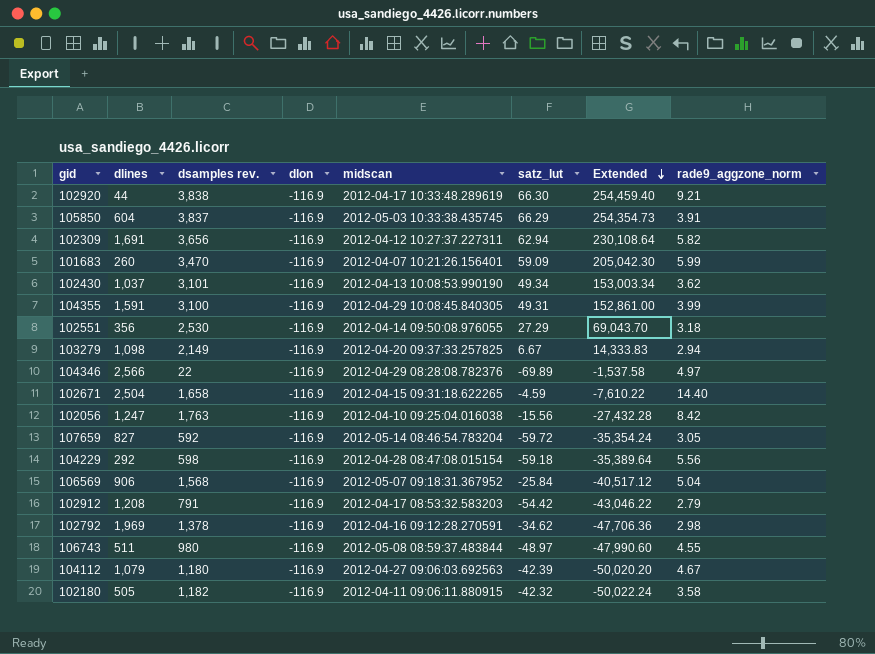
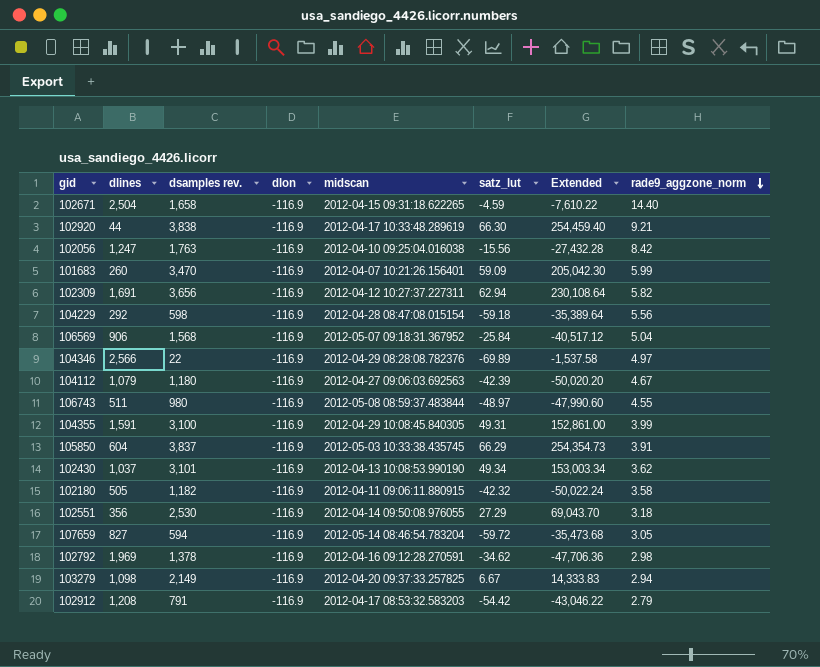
row order: Extended descending -> rade9_aggzone_norm descending
107659 | dsamples rev.: 592 -> 594
107659 | Extended: -35,354.24 -> -35,473.68

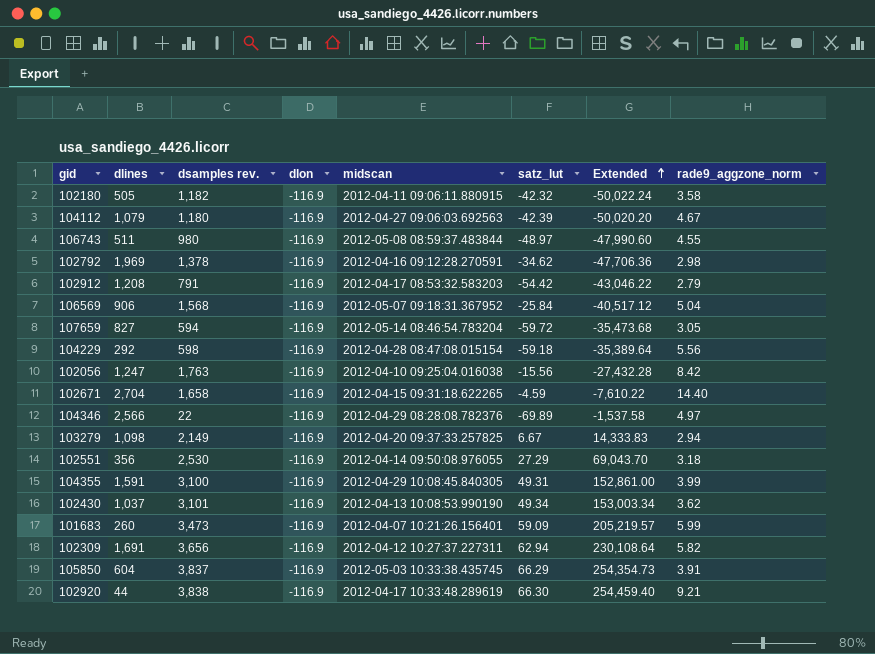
row order: rade9_aggzone_norm descending -> Extended ascending
102671 | dlines: 2,504 -> 2,704
101683 | dsamples rev.: 3,470 -> 3,473
101683 | Extended: 205,042.30 -> 205,219.57

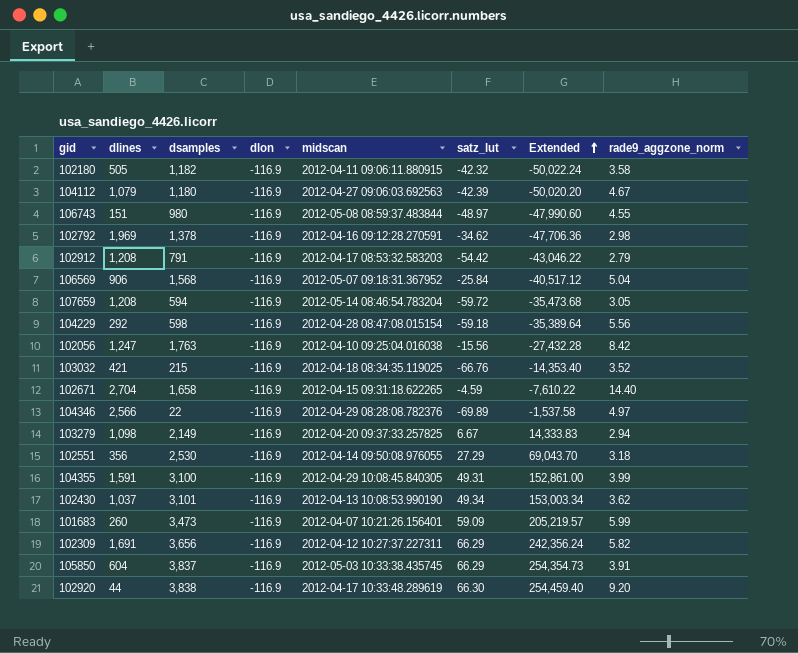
column name: dsamples rev. -> dsamples
106743 | dlines: 511 -> 151
107659 | dlines: 827 -> 1,208
row 103032: none -> 421 | 215 | -116.9 | 2012-04-18 08:34:35.119025 | -66.76 | -14,353.40 | 3.52
102309 | satz_lut: 62.94 -> 66.29
102309 | Extended: 230,108.64 -> 242,356.24
102920 | rade9_aggzone_norm: 9.21 -> 9.20

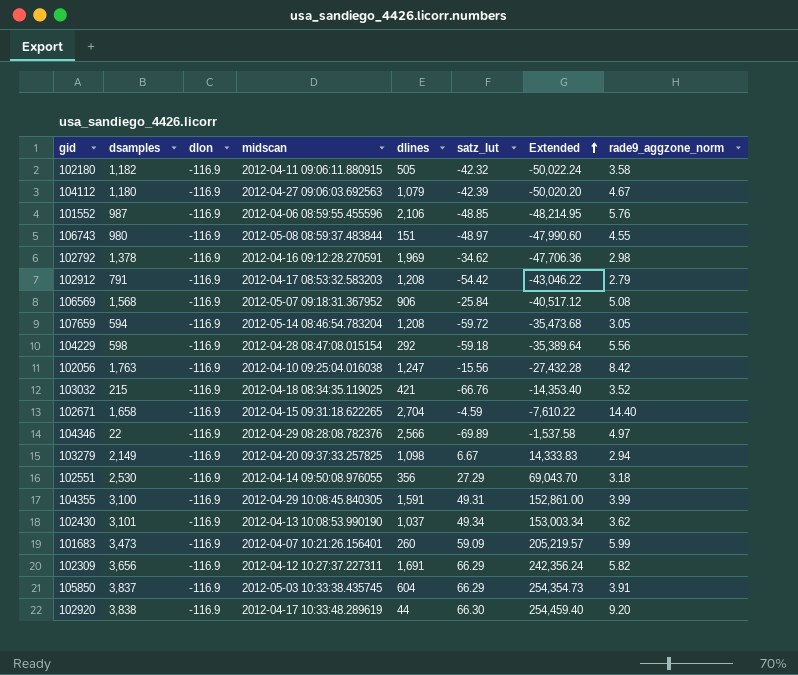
column dlines | position: 2 -> 5
row 101552: none -> 987 | -116.9 | 2012-04-06 08:59:55.455596 | 2,106 | -48.85 | -48,214.95 | 5.76
106569 | rade9_aggzone_norm: 5.04 -> 5.08

